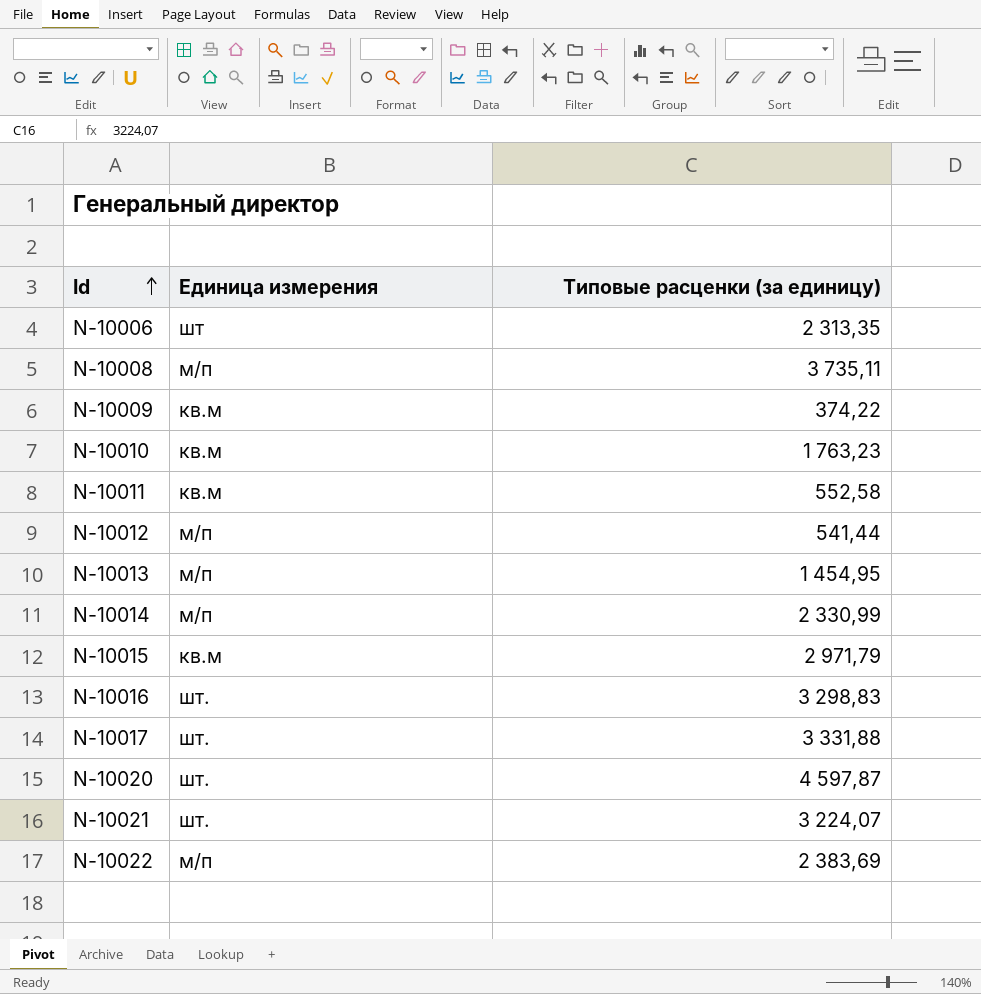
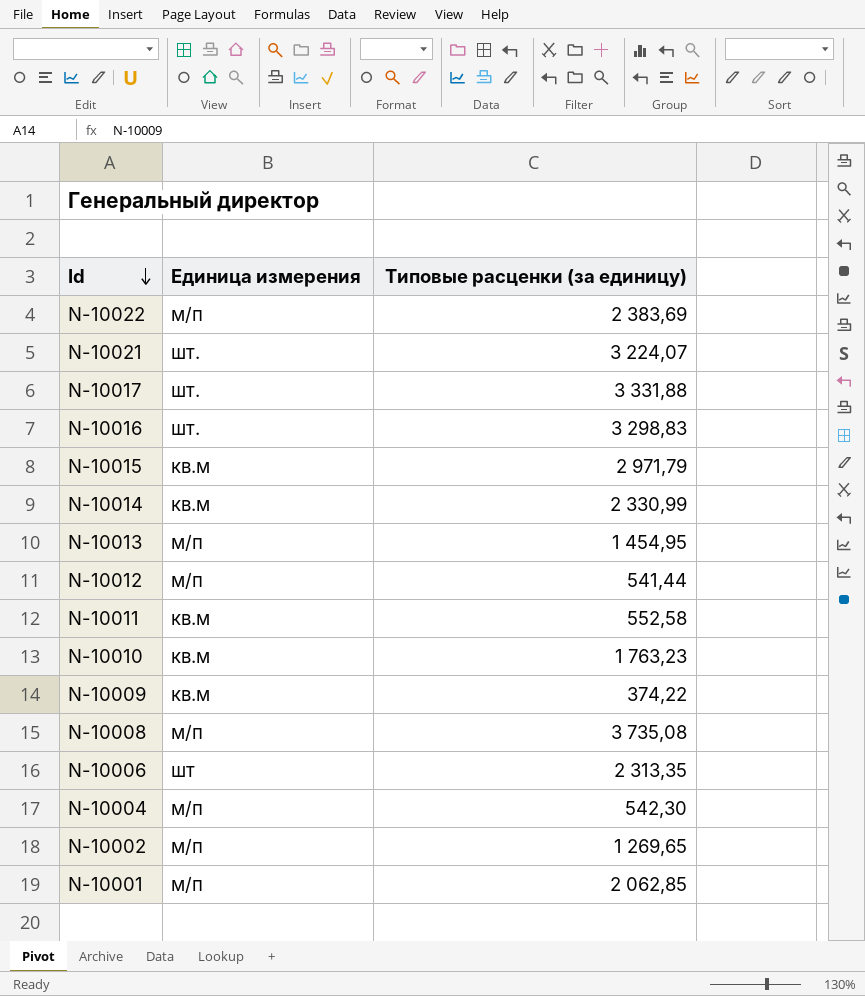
row order: Id ascending -> Id descending
row N-10020: шт. | 4 597,87 -> none
N-10014 | Единица измерения: м/п -> кв.м
N-10008 | Типовые расценки (за единицу): 3 735,11 -> 3 735,08
row N-10004: none -> м/п | 542,30
row N-10002: none -> м/п | 1 269,65
row N-10001: none -> м/п | 2 062,85

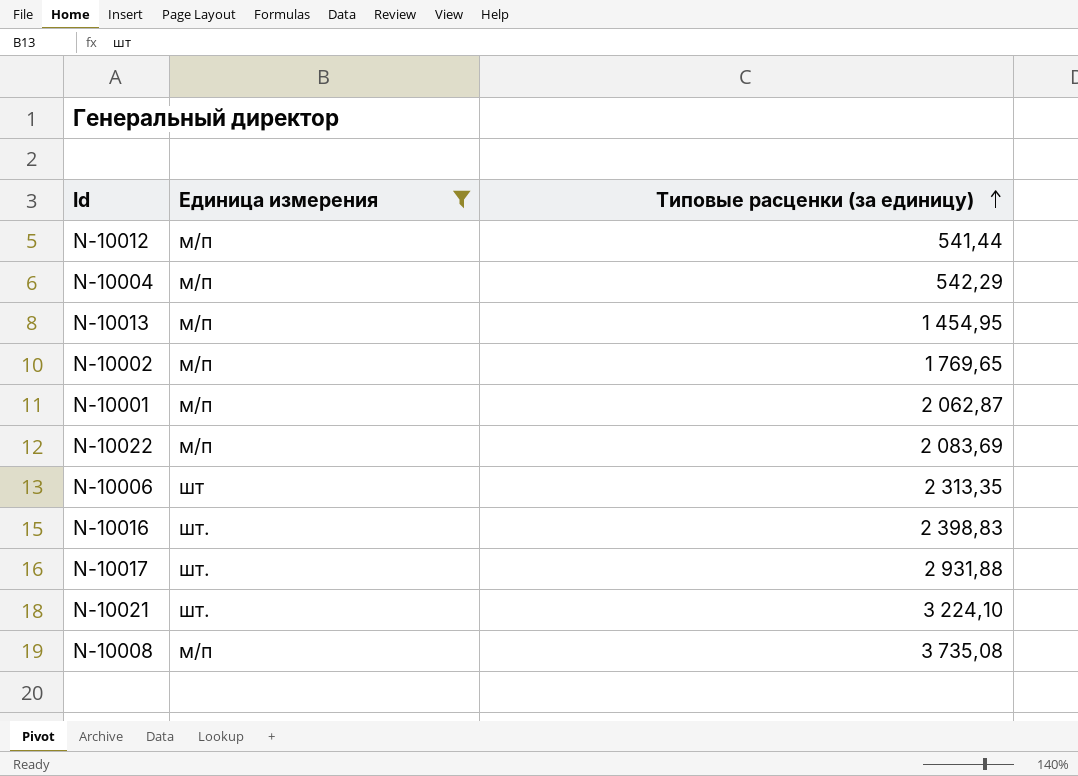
filter: none -> Единица измерения != кв.м
row order: Id descending -> Типовые расценки (за единицу) ascending
N-10004 | Типовые расценки (за единицу): 542,30 -> 542,29
N-10002 | Типовые расценки (за единицу): 1 269,65 -> 1 769,65
N-10001 | Типовые расценки (за единицу): 2 062,85 -> 2 062,87
N-10022 | Типовые расценки (за единицу): 2 383,69 -> 2 083,69
N-10016 | Типовые расценки (за единицу): 3 298,83 -> 2 398,83
N-10017 | Типовые расценки (за единицу): 3 331,88 -> 2 931,88
N-10021 | Типовые расценки (за единицу): 3 224,07 -> 3 224,10

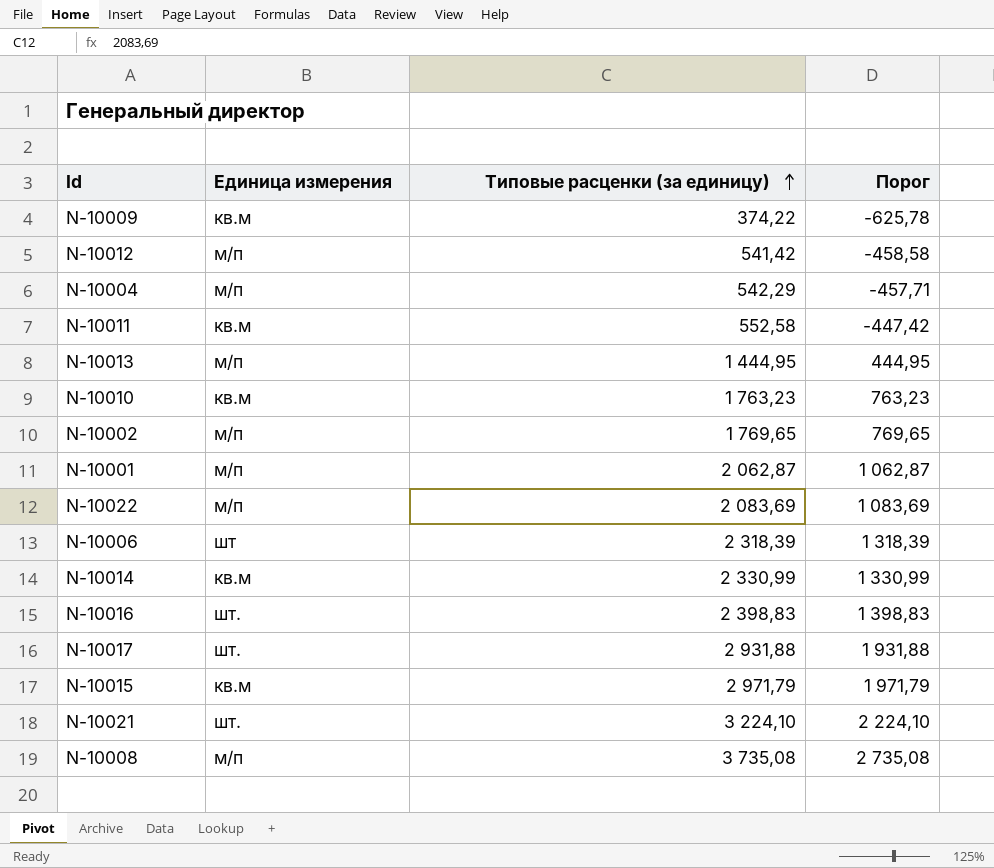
filter: Единица измерения != кв.м -> none
column Порог | formula: none -> [Типовые расценки (за единицу)] - 1000
N-10012 | Типовые расценки (за единицу): 541,44 -> 541,42
N-10013 | Типовые расценки (за единицу): 1 454,95 -> 1 444,95
N-10006 | Типовые расценки (за единицу): 2 313,35 -> 2 318,39

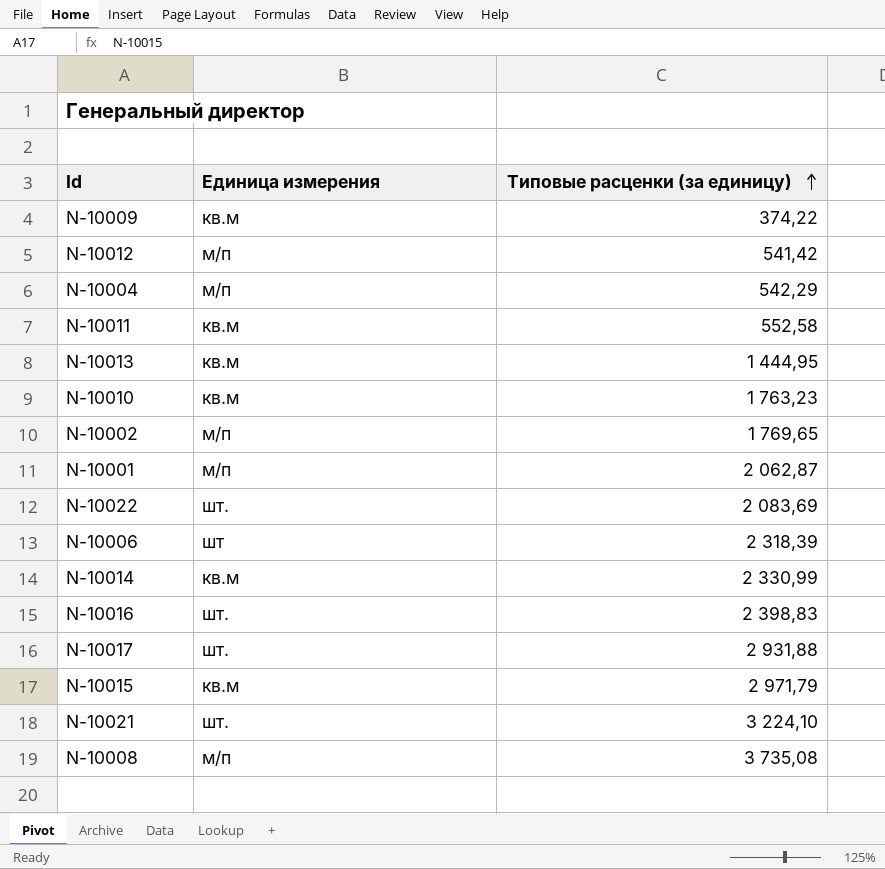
column Порог | formula: [Типовые расценки (за единицу)] - 1000 -> none
N-10013 | Единица измерения: м/п -> кв.м
N-10022 | Единица измерения: м/п -> шт.

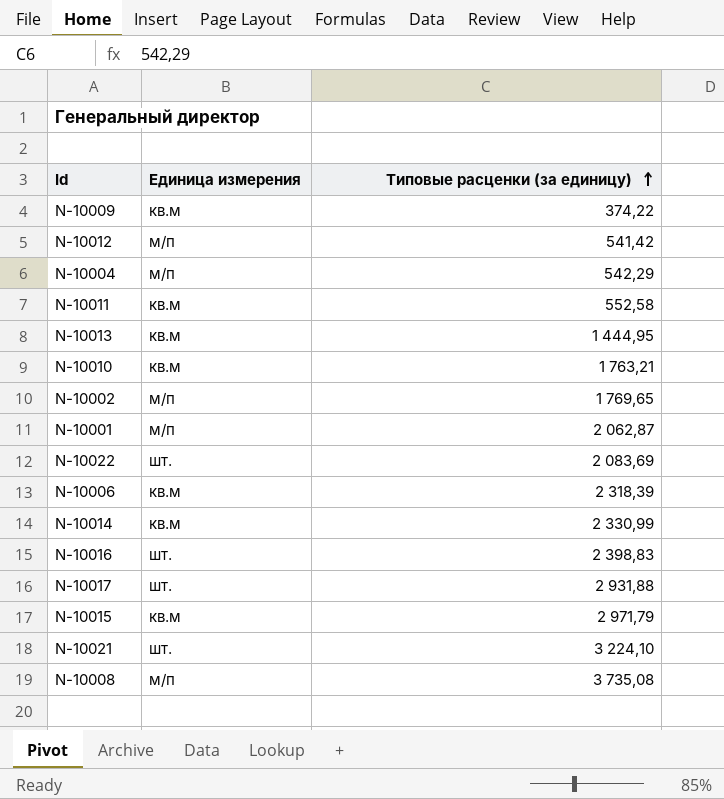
N-10010 | Типовые расценки (за единицу): 1 763,23 -> 1 763,21
N-10006 | Единица измерения: шт -> кв.м

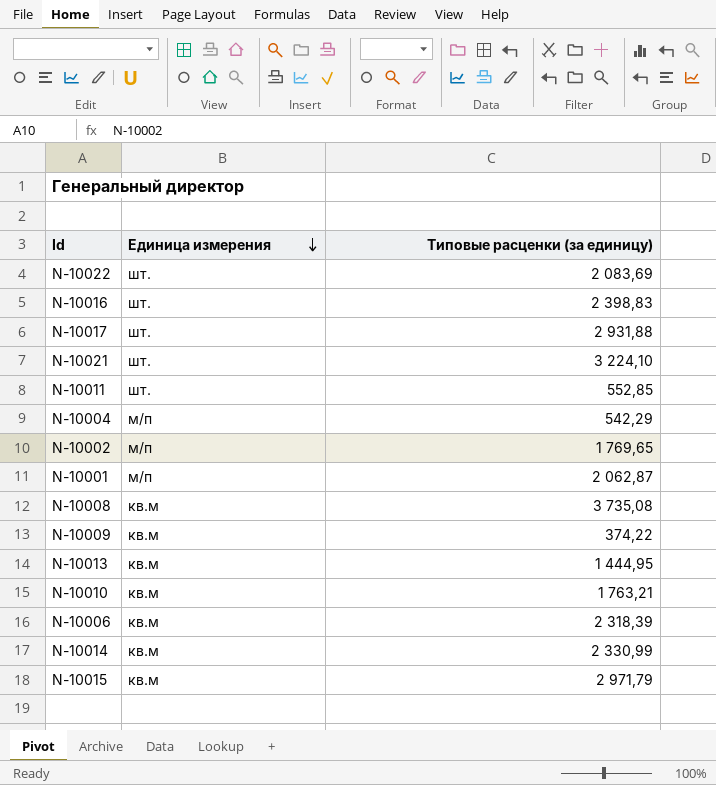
row order: Типовые расценки (за единицу) ascending -> Единица измерения descending
row N-10012: м/п | 541,42 -> none
N-10011 | Единица измерения: кв.м -> шт.
N-10011 | Типовые расценки (за единицу): 552,58 -> 552,85
N-10008 | Единица измерения: м/п -> кв.м

